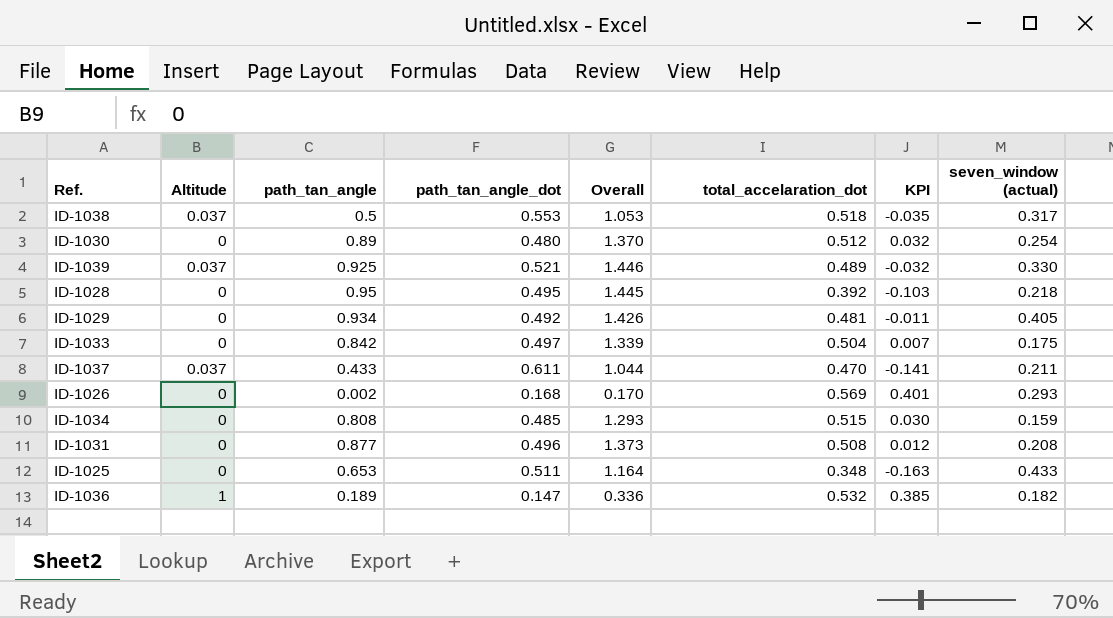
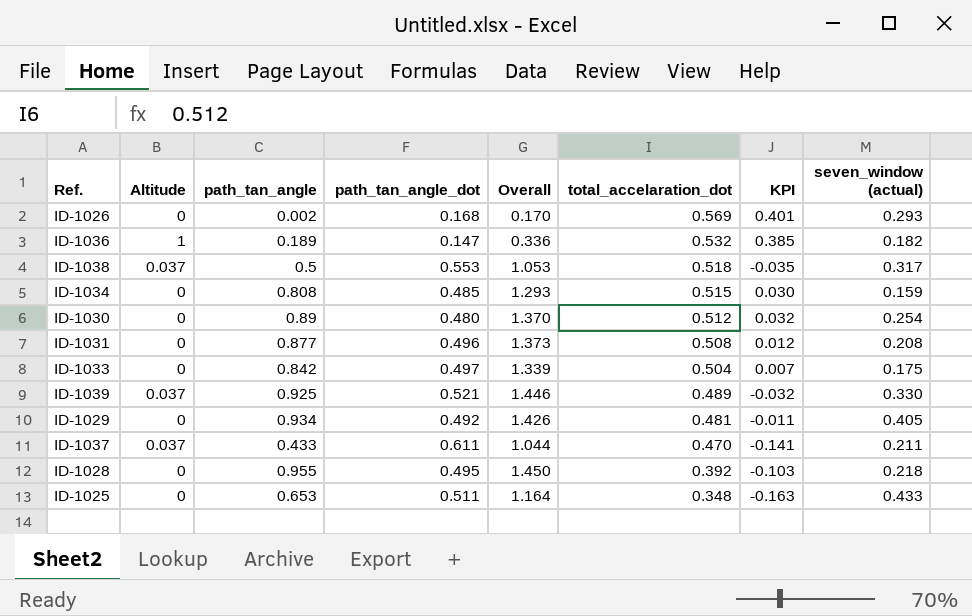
row order: none -> total_accelaration_dot descending
ID-1028 | path_tan_angle: 0.95 -> 0.955
ID-1028 | Overall: 1.445 -> 1.450

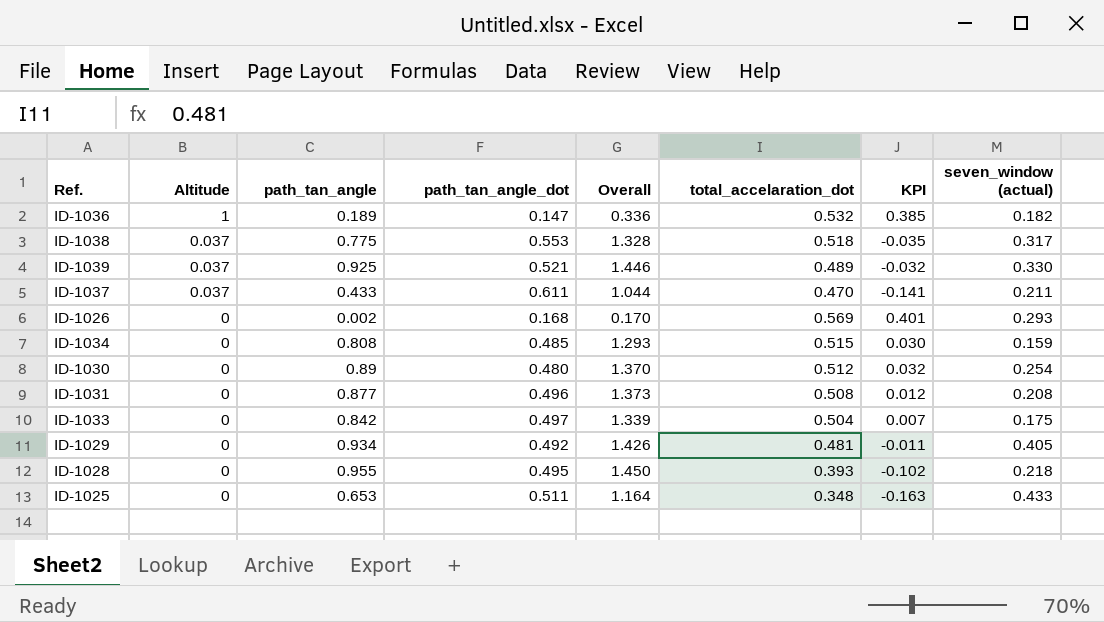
row order: total_accelaration_dot descending -> Altitude descending
ID-1038 | path_tan_angle: 0.5 -> 0.775
ID-1038 | Overall: 1.053 -> 1.328
ID-1028 | total_accelaration_dot: 0.392 -> 0.393
ID-1028 | KPI: -0.103 -> -0.102

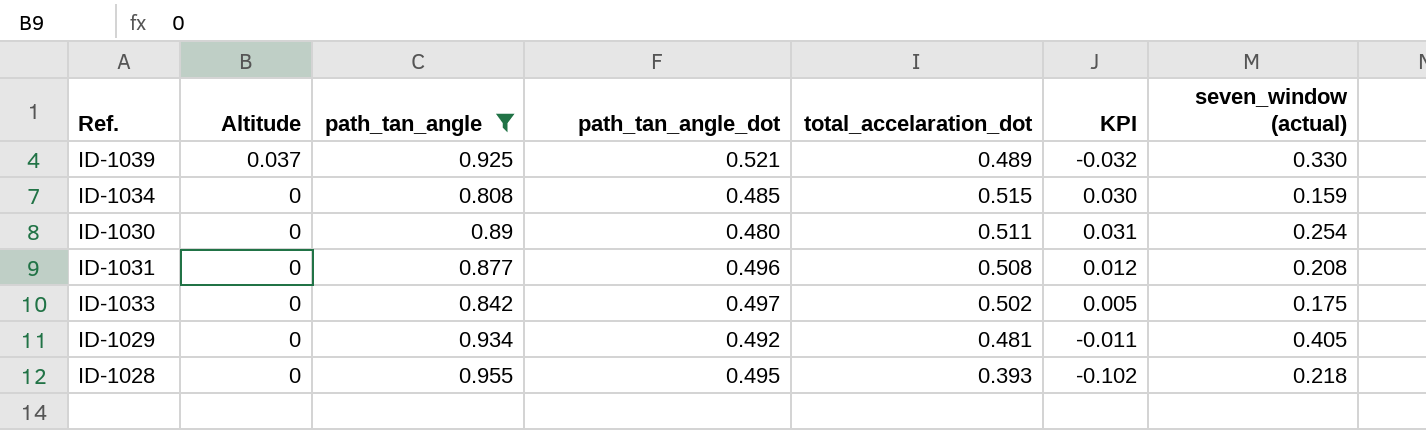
filter: none -> path_tan_angle >= 0.808
column Overall | formula: [path_tan_angle] + [path_tan_angle_dot] -> none
ID-1030 | total_accelaration_dot: 0.512 -> 0.511
ID-1030 | KPI: 0.032 -> 0.031
ID-1033 | total_accelaration_dot: 0.504 -> 0.502
ID-1033 | KPI: 0.007 -> 0.005

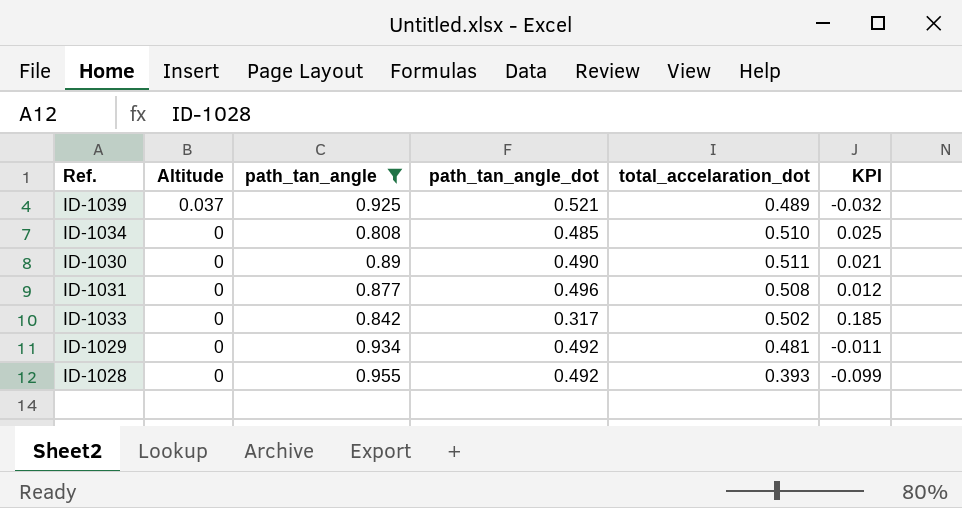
column seven_window (actual) | position: 7 -> none
ID-1034 | total_accelaration_dot: 0.515 -> 0.510
ID-1034 | KPI: 0.030 -> 0.025
ID-1030 | path_tan_angle_dot: 0.480 -> 0.490
ID-1030 | KPI: 0.031 -> 0.021
ID-1033 | path_tan_angle_dot: 0.497 -> 0.317
ID-1033 | KPI: 0.005 -> 0.185
ID-1028 | path_tan_angle_dot: 0.495 -> 0.492
ID-1028 | KPI: -0.102 -> -0.099

